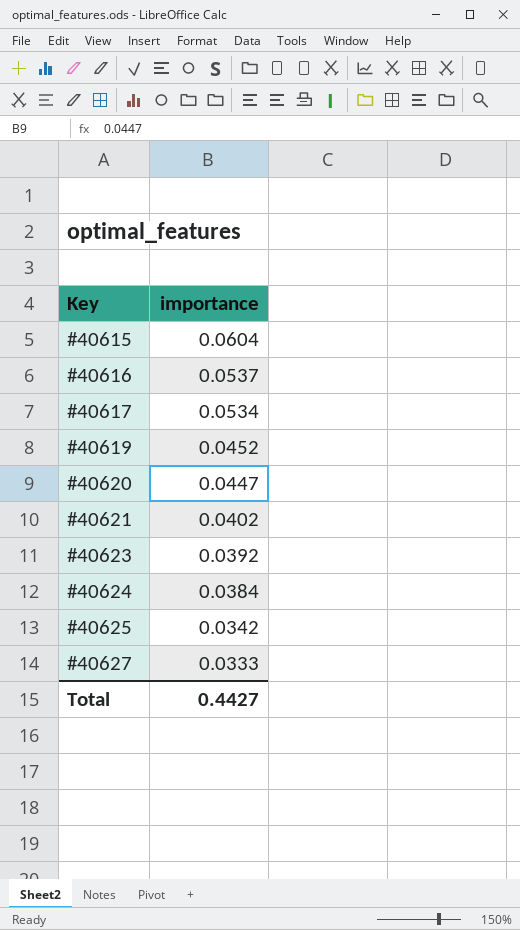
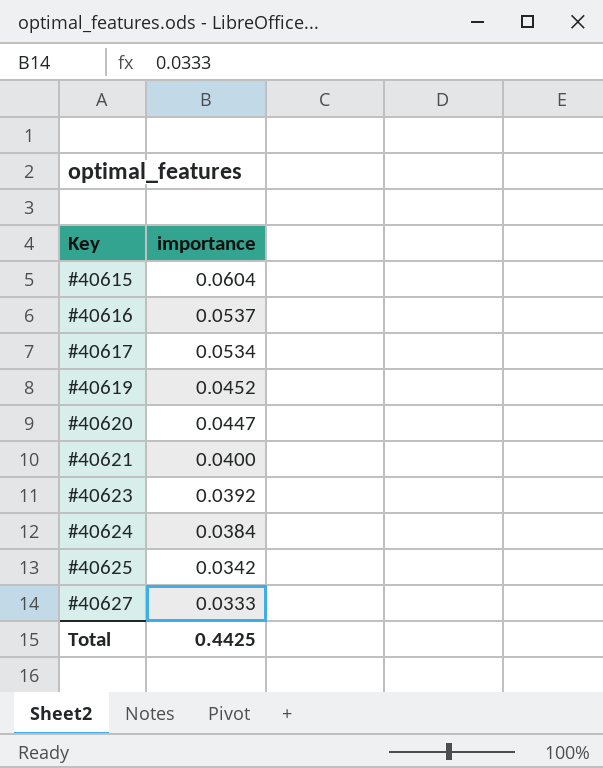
#40621 | importance: 0.0402 -> 0.0400
Total | importance: 0.4427 -> 0.4425

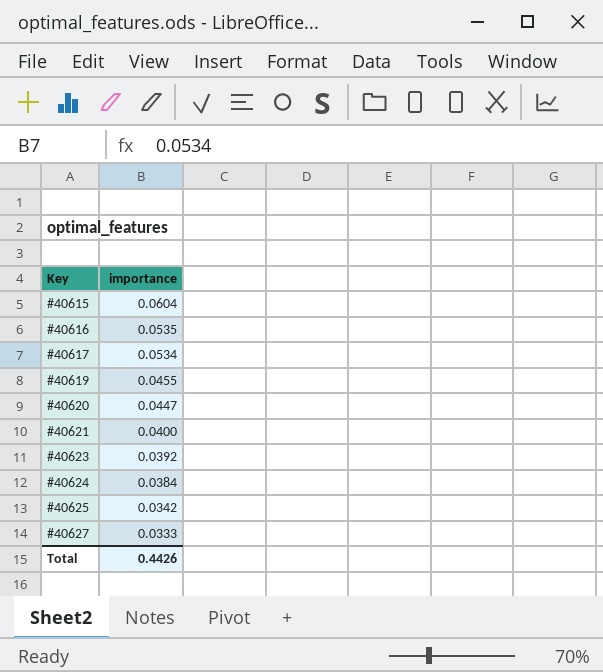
#40616 | importance: 0.0537 -> 0.0535
#40619 | importance: 0.0452 -> 0.0455
Total | importance: 0.4425 -> 0.4426

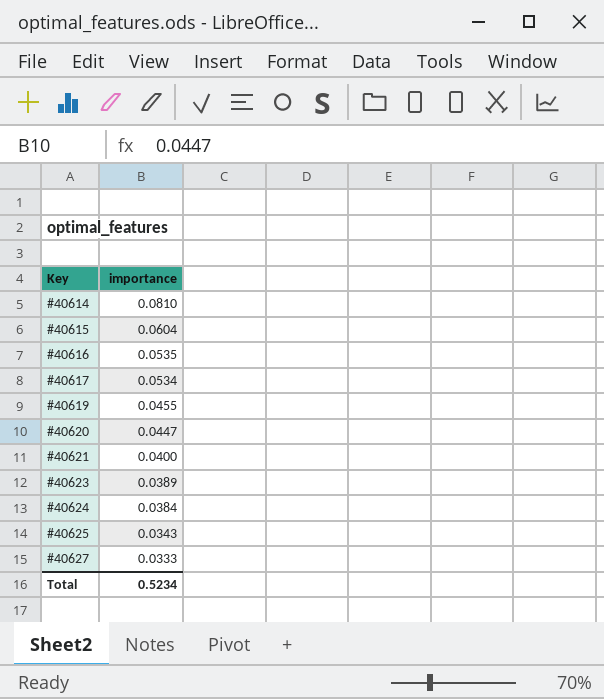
row #40614: none -> 0.0810
#40623 | importance: 0.0392 -> 0.0389
#40625 | importance: 0.0342 -> 0.0343
Total | importance: 0.4426 -> 0.5234

